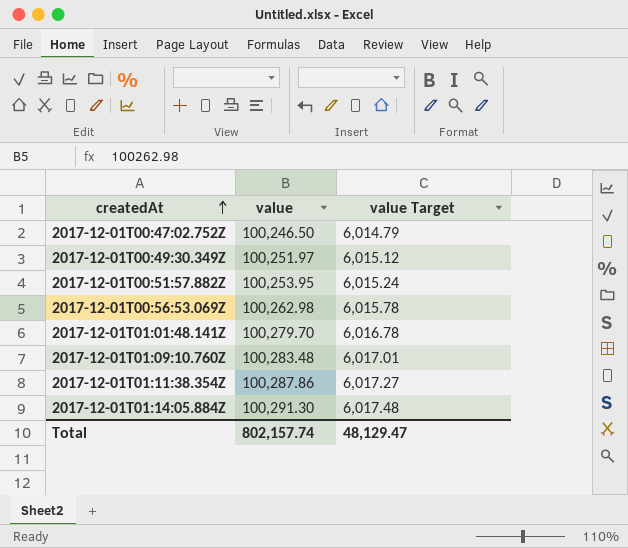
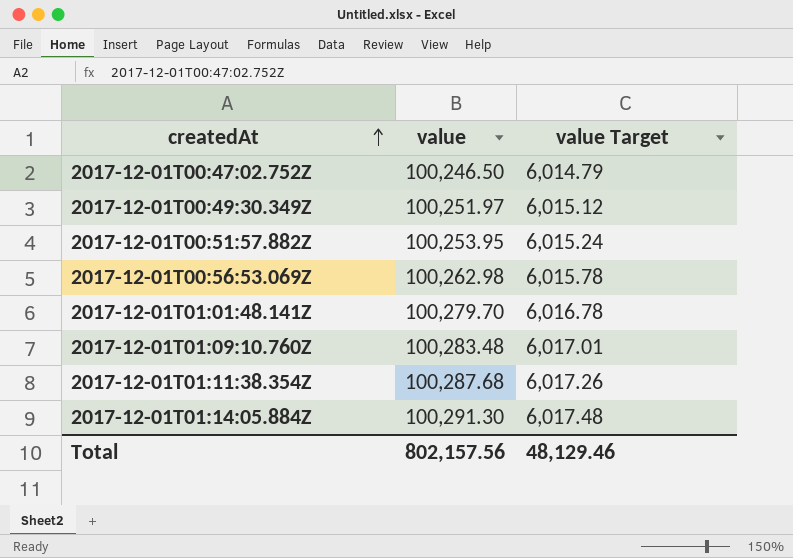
2017-12-01T01:11:38.354Z | value: 100,287.86 -> 100,287.68
2017-12-01T01:11:38.354Z | value Target: 6,017.27 -> 6,017.26
Total | value: 802,157.74 -> 802,157.56
Total | value Target: 48,129.47 -> 48,129.46

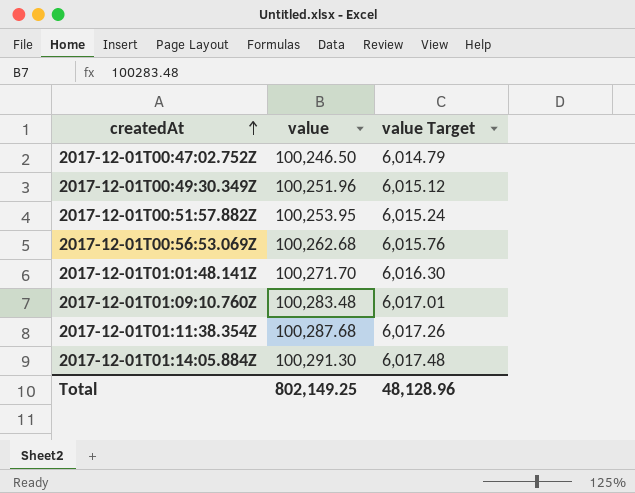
2017-12-01T00:49:30.349Z | value: 100,251.97 -> 100,251.96
2017-12-01T00:56:53.069Z | value: 100,262.98 -> 100,262.68
2017-12-01T00:56:53.069Z | value Target: 6,015.78 -> 6,015.76
2017-12-01T01:01:48.141Z | value: 100,279.70 -> 100,271.70
2017-12-01T01:01:48.141Z | value Target: 6,016.78 -> 6,016.30
Total | value: 802,157.56 -> 802,149.25
Total | value Target: 48,129.46 -> 48,128.96

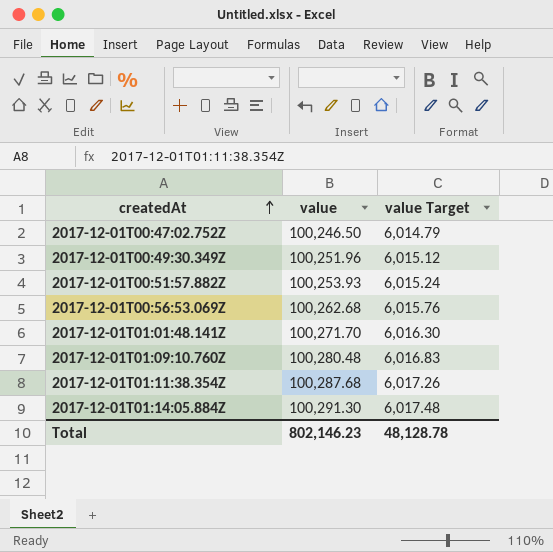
2017-12-01T00:51:57.882Z | value: 100,253.95 -> 100,253.93
2017-12-01T01:09:10.760Z | value: 100,283.48 -> 100,280.48
2017-12-01T01:09:10.760Z | value Target: 6,017.01 -> 6,016.83
Total | value: 802,149.25 -> 802,146.23
Total | value Target: 48,128.96 -> 48,128.78

